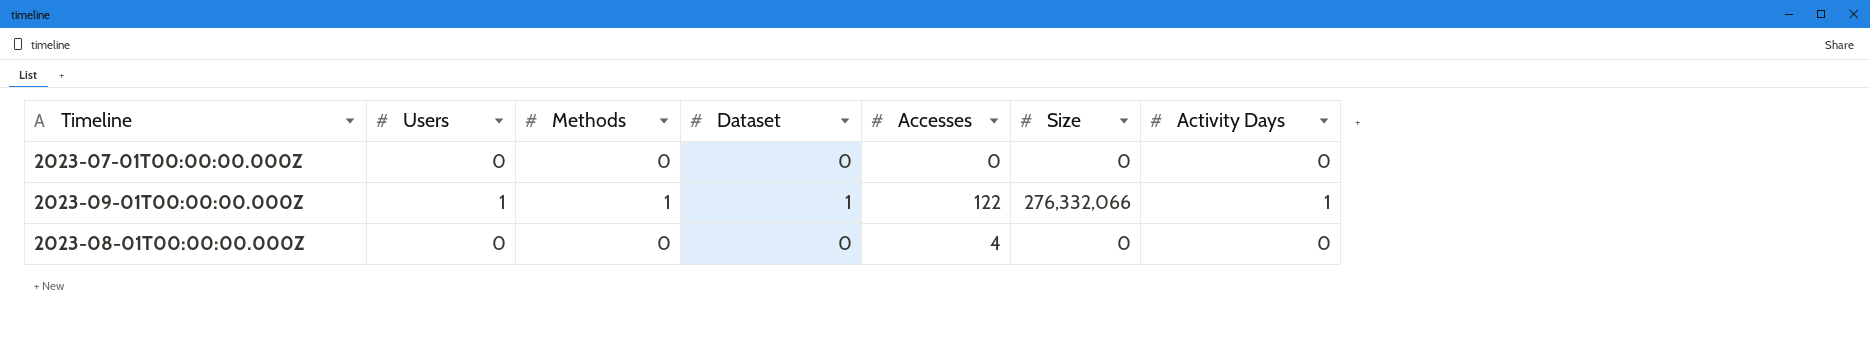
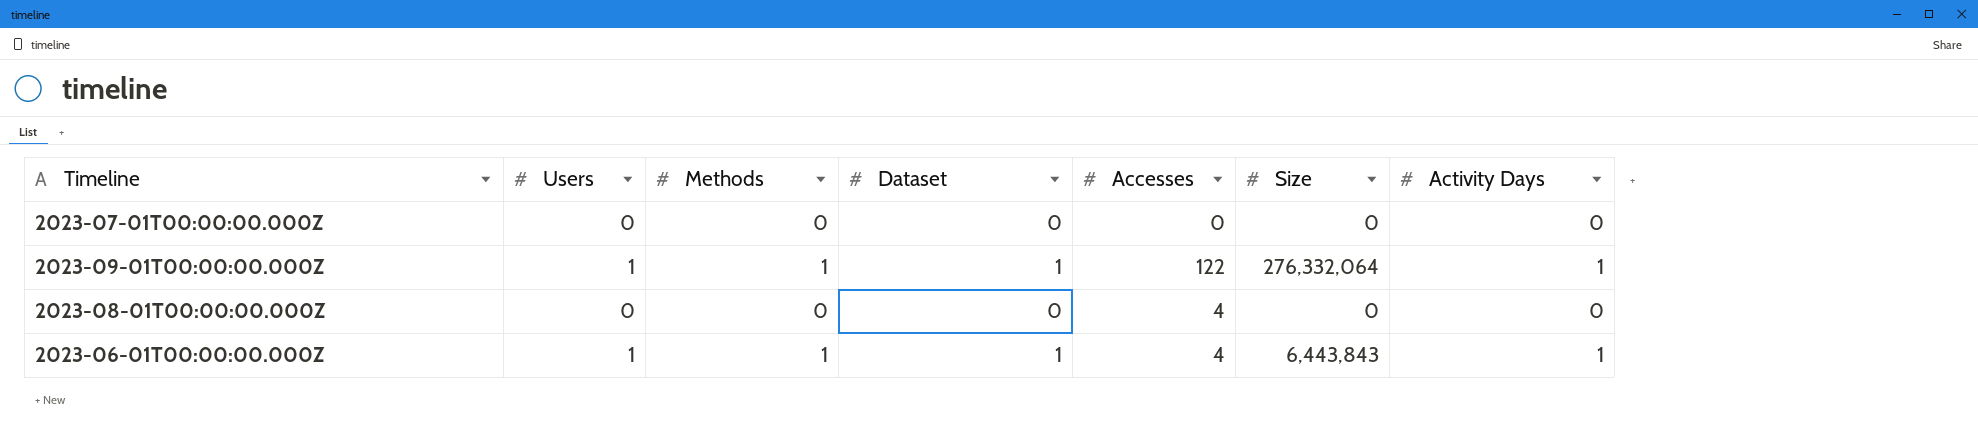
2023-09-01T00:00:00.000Z | Size: 276,332,066 -> 276,332,064
row 2023-06-01T00:00:00.000Z: none -> 1 | 1 | 1 | 4 | 6,443,843 | 1

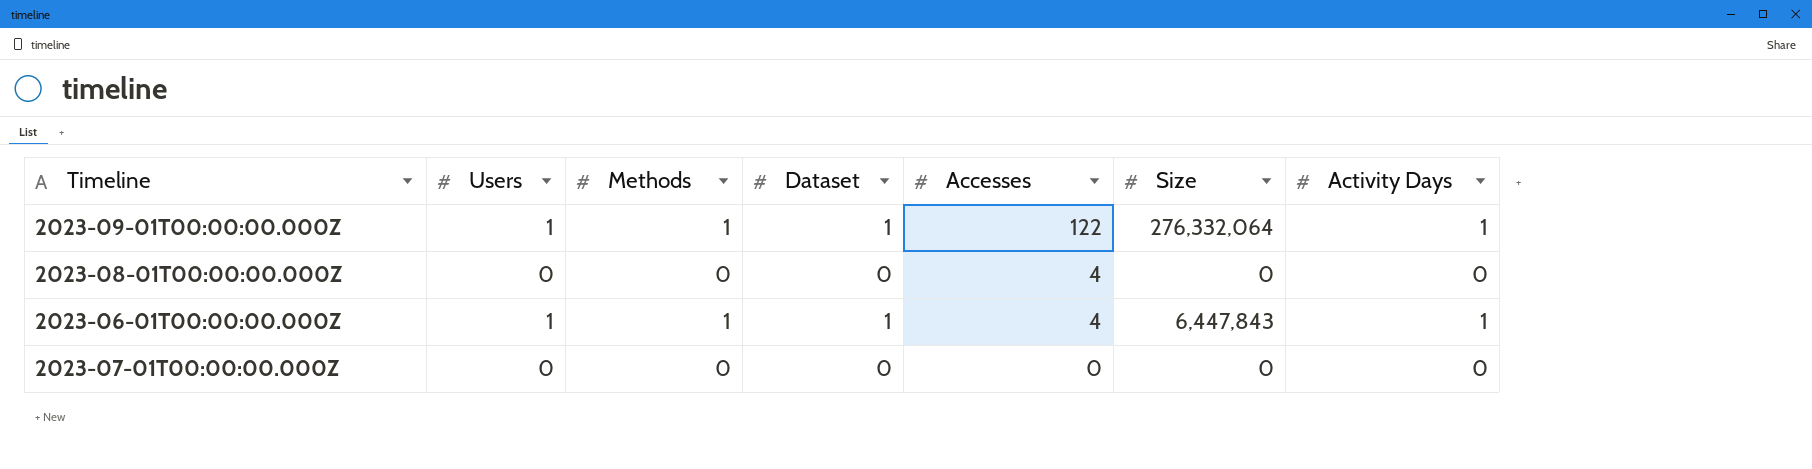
row order: none -> Accesses descending
2023-06-01T00:00:00.000Z | Size: 6,443,843 -> 6,447,843

